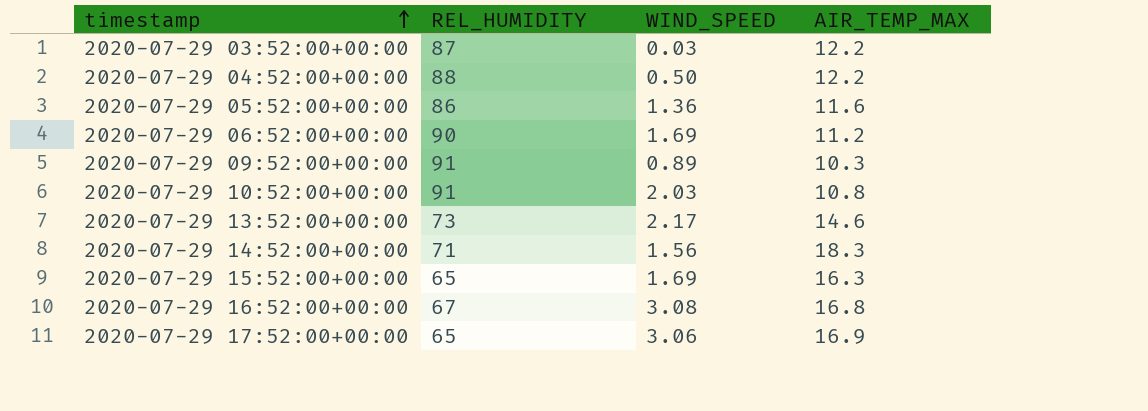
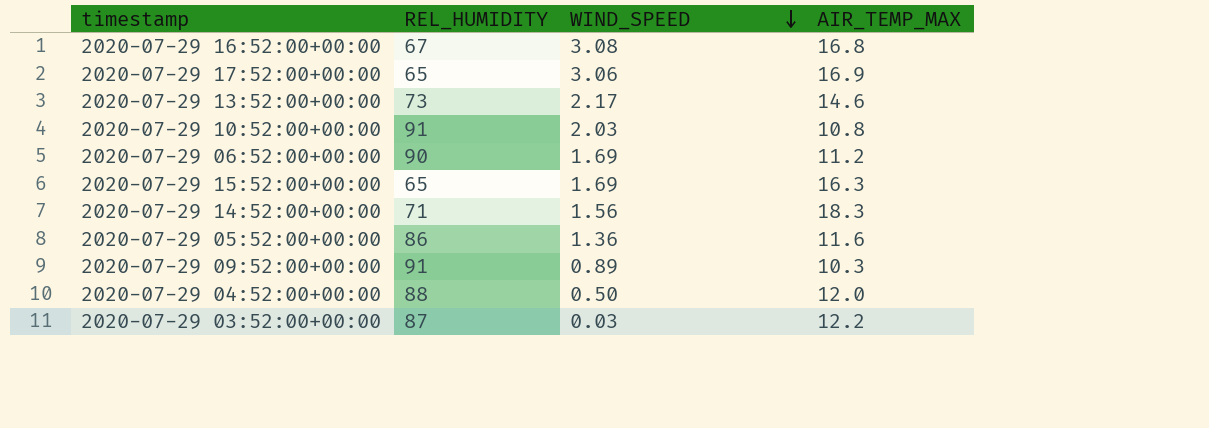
row order: timestamp ascending -> WIND_SPEED descending
2020-07-29 04:52:00+00:00 | AIR_TEMP_MAX: 12.2 -> 12.0

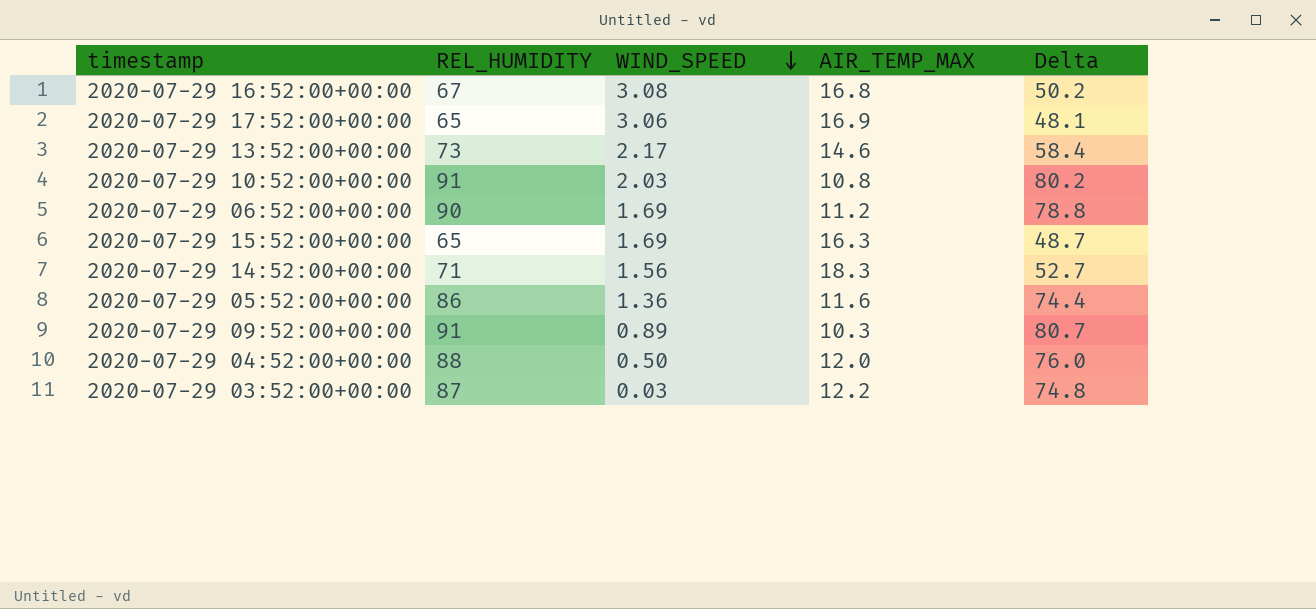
column Delta | formula: none -> [REL_HUMIDITY] - [AIR_TEMP_MAX]

